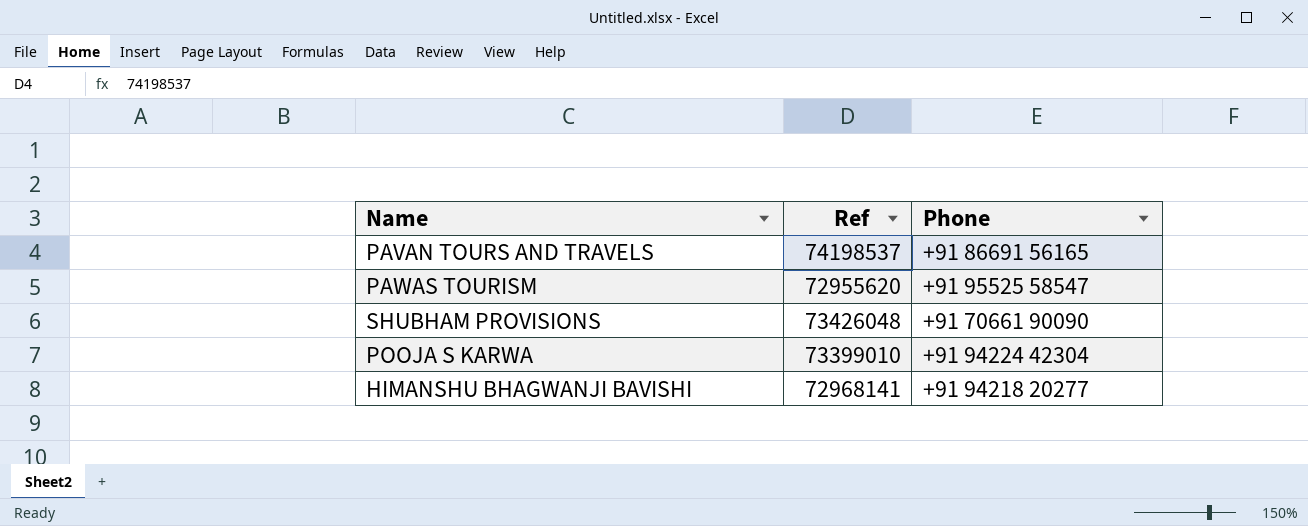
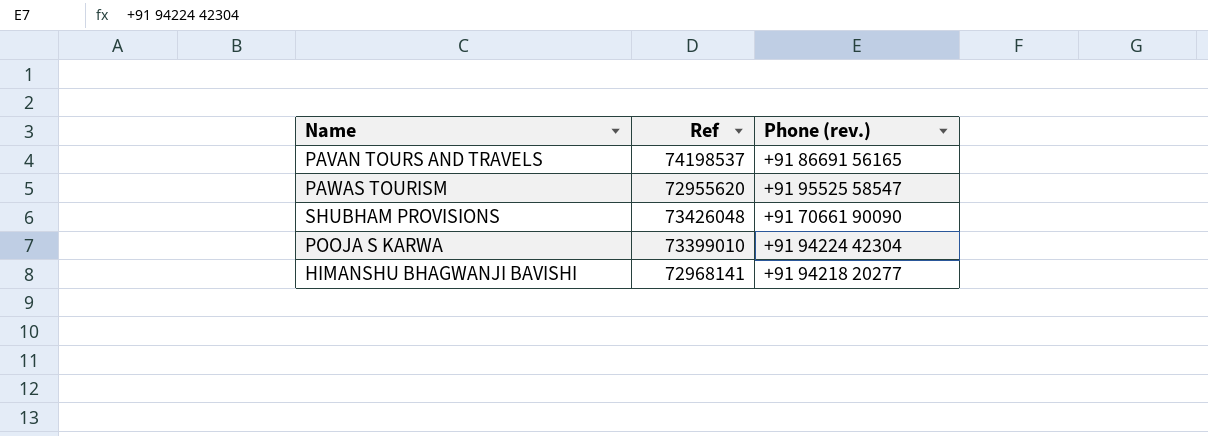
column name: Phone -> Phone (rev.)

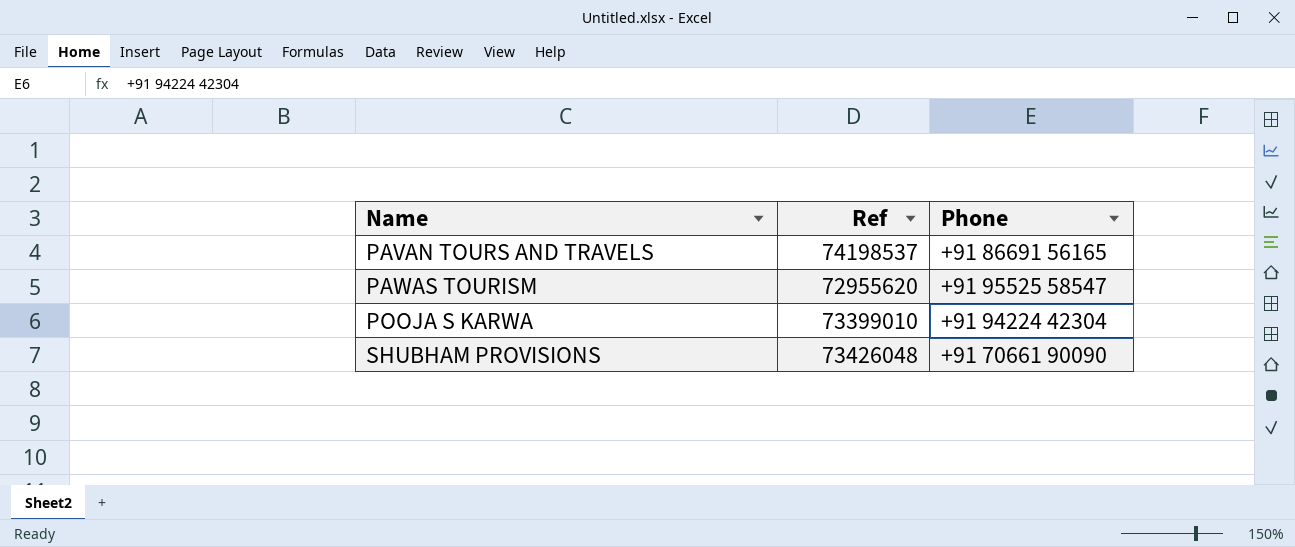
row order: none -> Name ascending
column name: Phone (rev.) -> Phone
row HIMANSHU BHAGWANJI BAVISHI: 72968141 | +91 94218 20277 -> none

